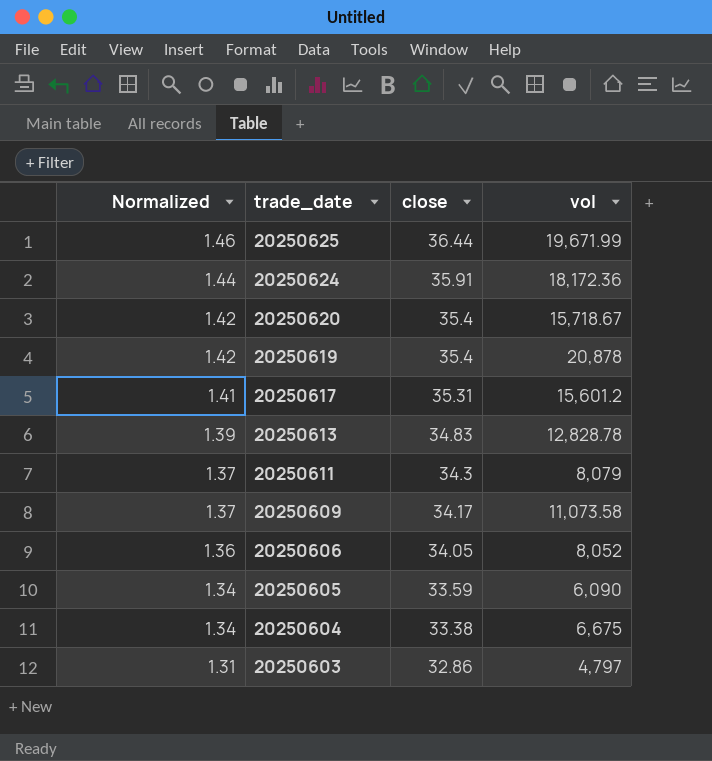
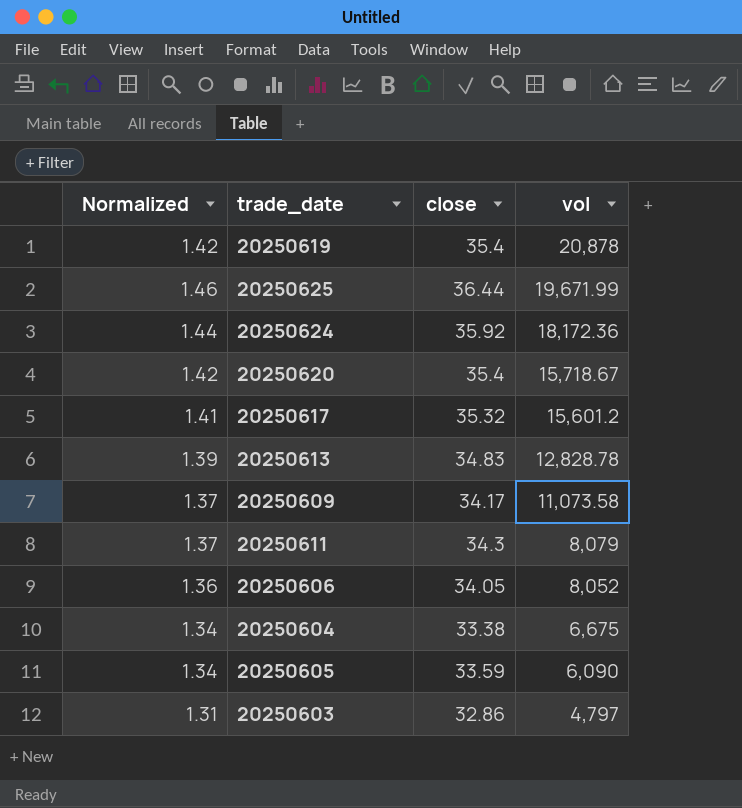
row order: Normalized descending -> vol descending
20250624 | close: 35.91 -> 35.92
20250617 | close: 35.31 -> 35.32

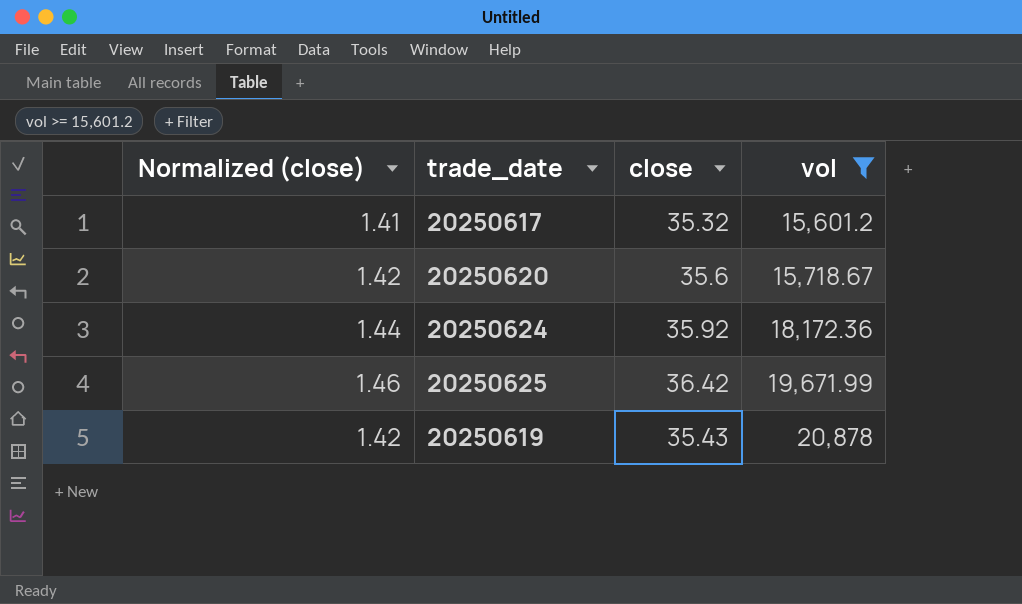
filter: none -> vol >= 15,601.2
row order: vol descending -> vol ascending
column name: Normalized -> Normalized (close)
20250620 | close: 35.4 -> 35.6
20250625 | close: 36.44 -> 36.42
20250619 | close: 35.4 -> 35.43

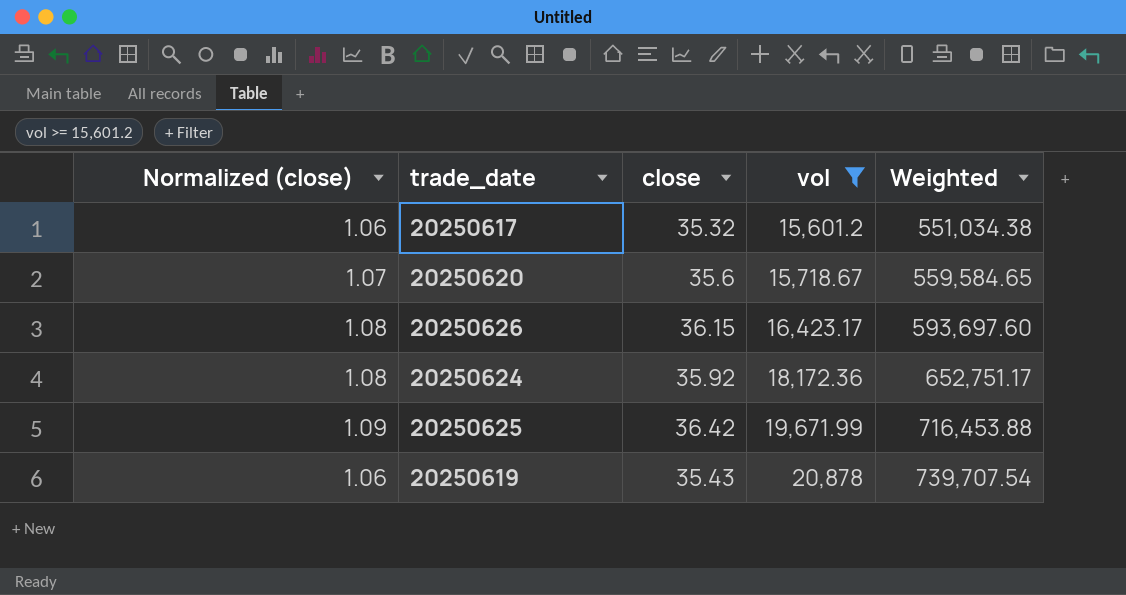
column Normalized (close) | formula: [close] * 0.04 -> [close] * 0.03
column Weighted | formula: none -> [close] * [vol]
row 20250626: none -> 1.08 | 36.15 | 16,423.17 | 593,697.60

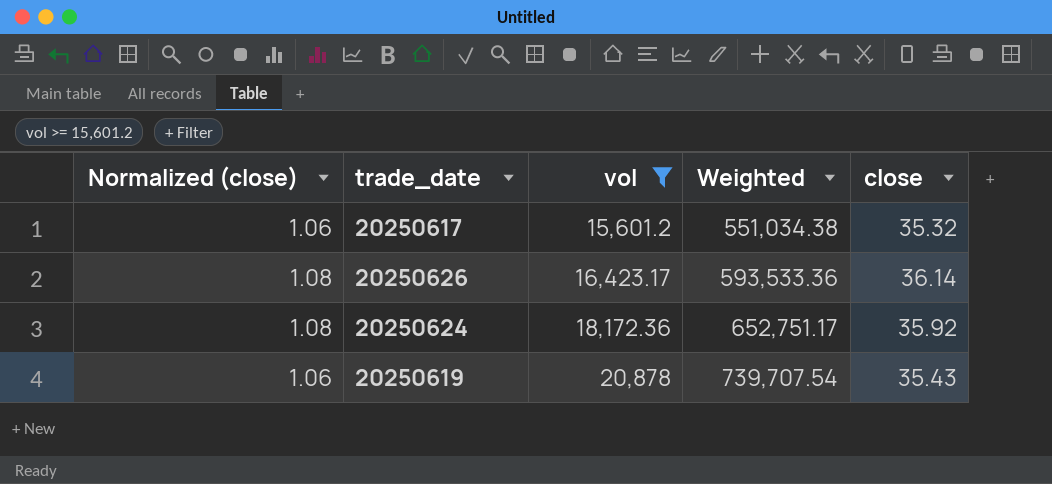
column close | position: 3 -> 5
row 20250620: 1.07 | 35.6 | 15,718.67 | 559,584.65 -> none
row 20250625: 1.09 | 36.42 | 19,671.99 | 716,453.88 -> none
20250626 | Weighted: 593,697.60 -> 593,533.36
20250626 | close: 36.15 -> 36.14

